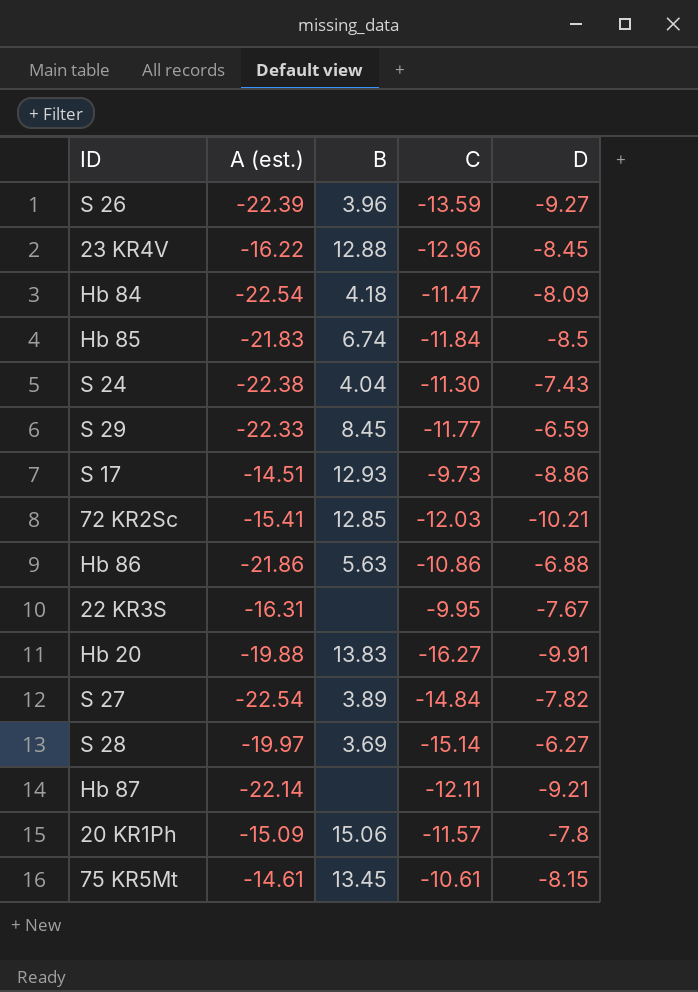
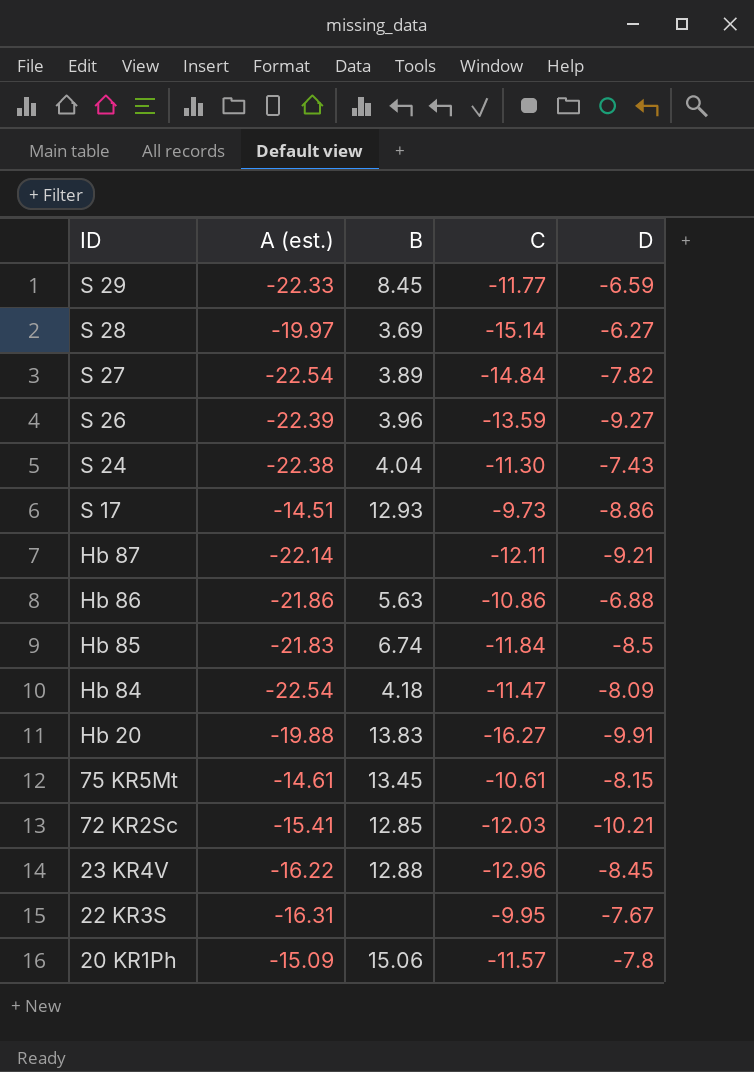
row order: none -> ID descending

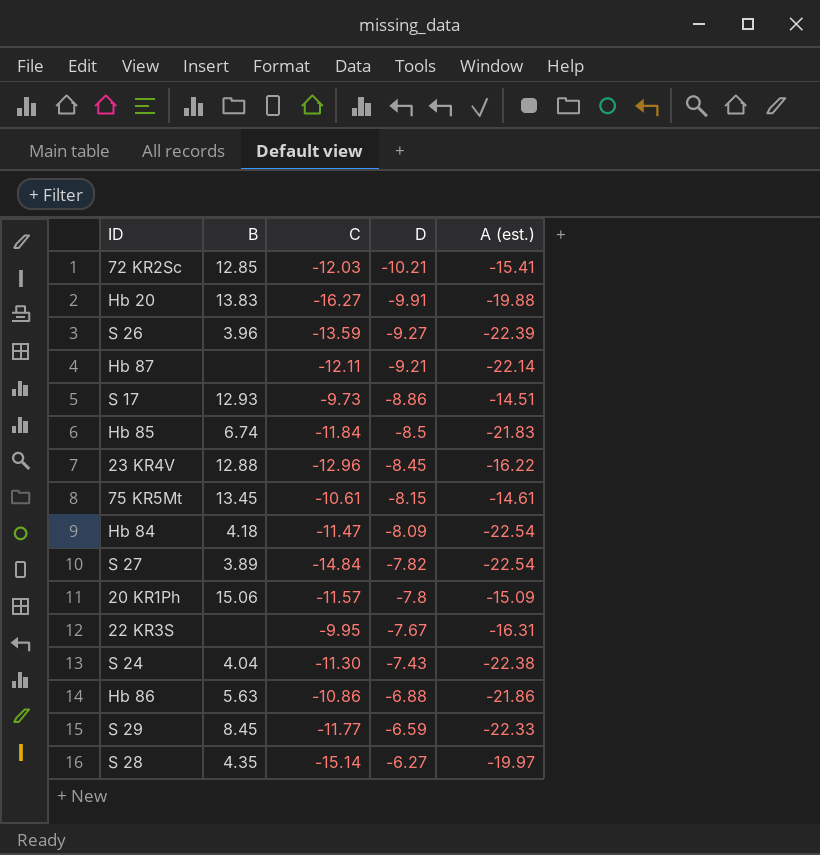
row order: ID descending -> D ascending
column A (est.) | position: 2 -> 5
S 28 | B: 3.69 -> 4.35

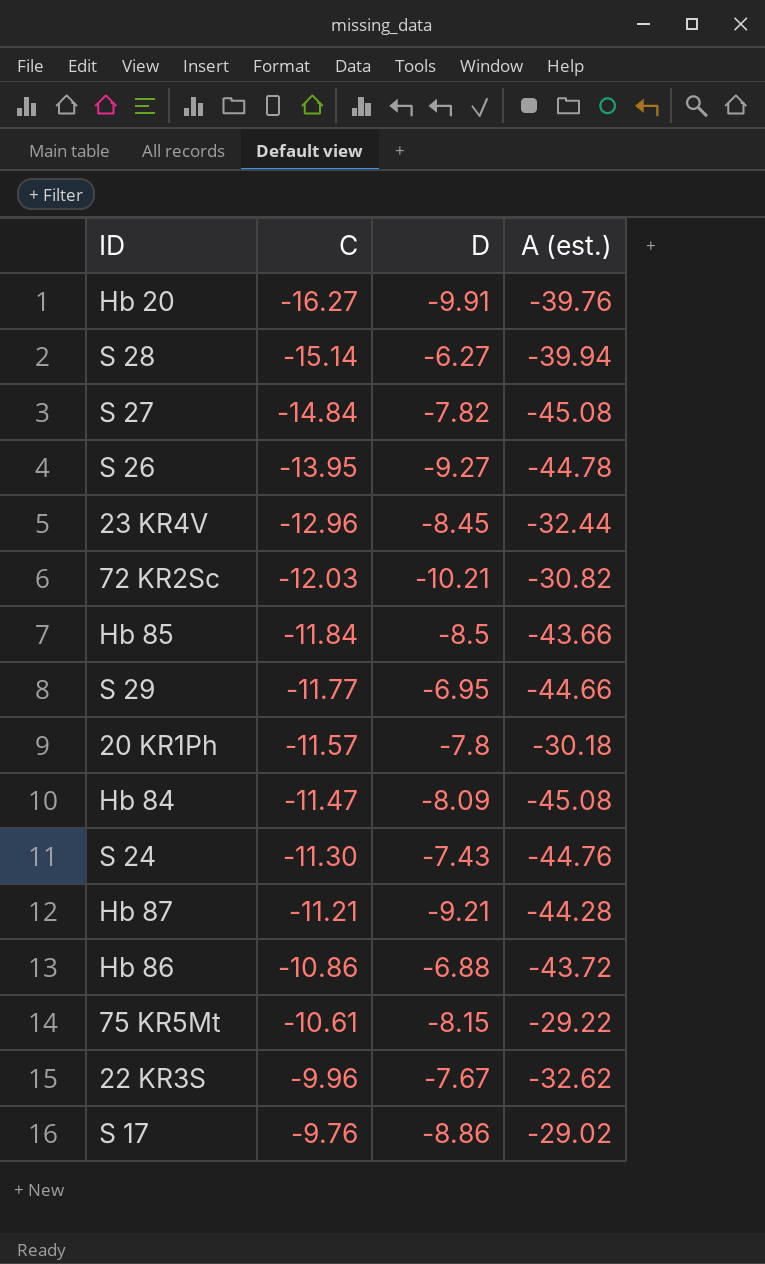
row order: D ascending -> C ascending
column B | position: 2 -> none
Hb 20 | A (est.): -19.88 -> -39.76
S 28 | A (est.): -19.97 -> -39.94
S 27 | A (est.): -22.54 -> -45.08
S 26 | C: -13.59 -> -13.95
S 26 | A (est.): -22.39 -> -44.78
23 KR4V | A (est.): -16.22 -> -32.44
72 KR2Sc | A (est.): -15.41 -> -30.82
Hb 85 | A (est.): -21.83 -> -43.66
S 29 | D: -6.59 -> -6.95
S 29 | A (est.): -22.33 -> -44.66
20 KR1Ph | A (est.): -15.09 -> -30.18
Hb 84 | A (est.): -22.54 -> -45.08
S 24 | A (est.): -22.38 -> -44.76
Hb 87 | C: -12.11 -> -11.21
Hb 87 | A (est.): -22.14 -> -44.28
Hb 86 | A (est.): -21.86 -> -43.72
75 KR5Mt | A (est.): -14.61 -> -29.22
22 KR3S | C: -9.95 -> -9.96
22 KR3S | A (est.): -16.31 -> -32.62
S 17 | C: -9.73 -> -9.76
S 17 | A (est.): -14.51 -> -29.02

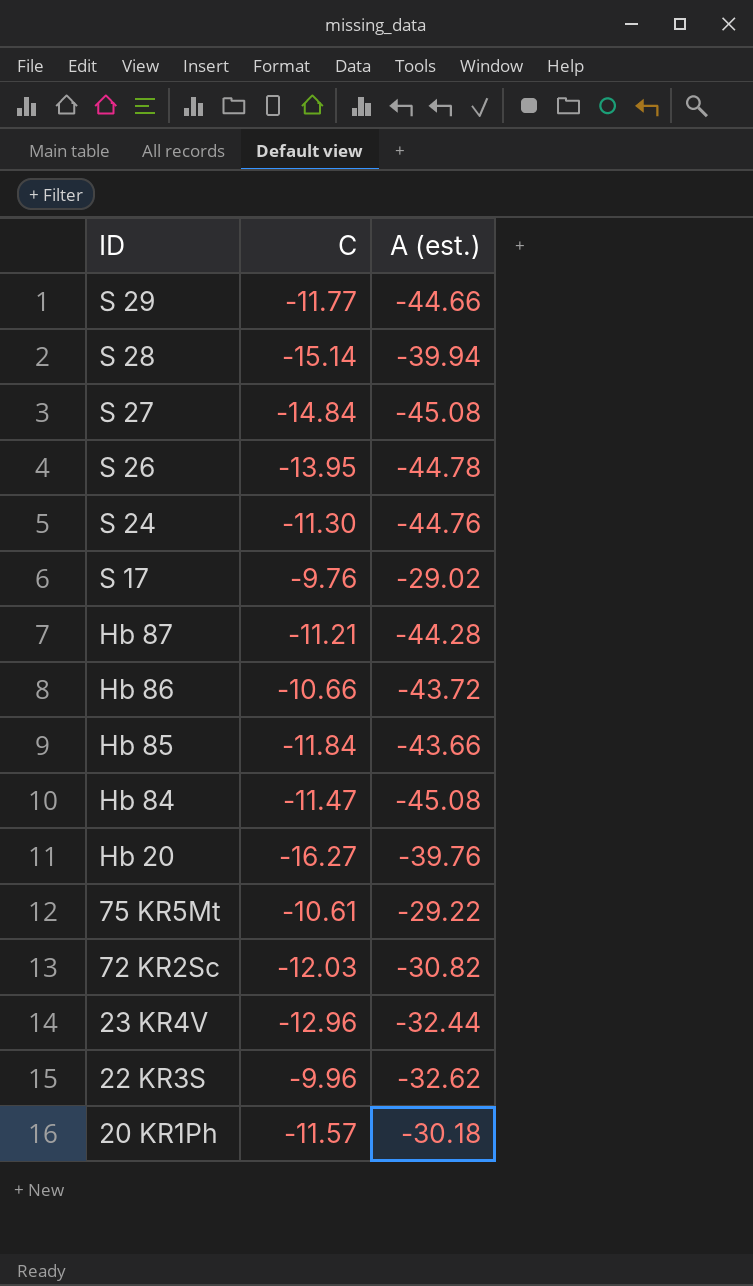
row order: C ascending -> ID descending
column D | position: 3 -> none
Hb 86 | C: -10.86 -> -10.66

